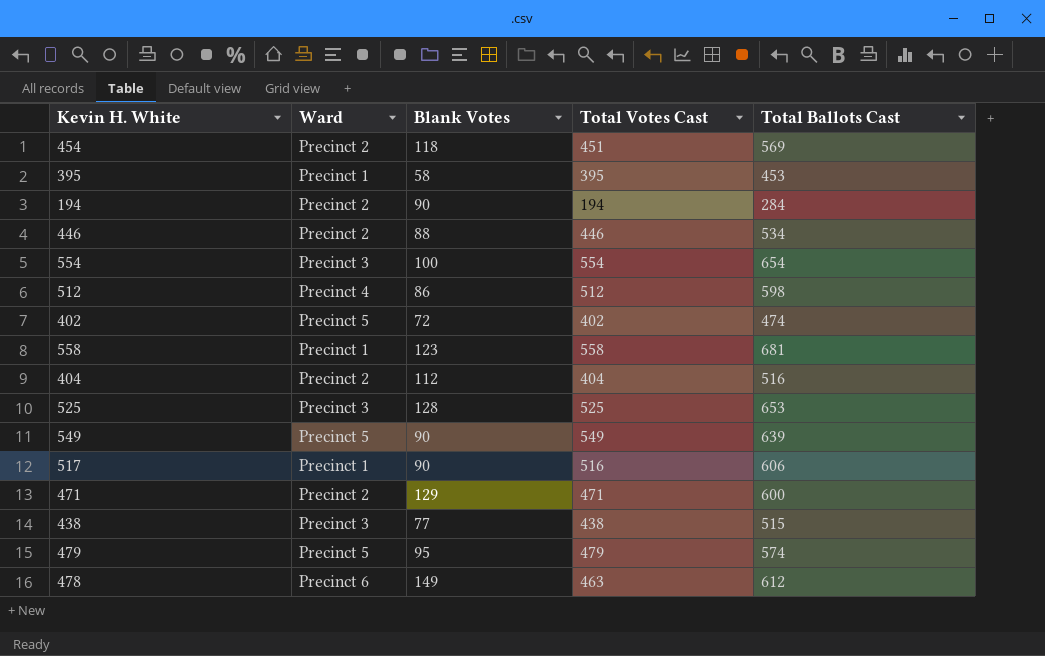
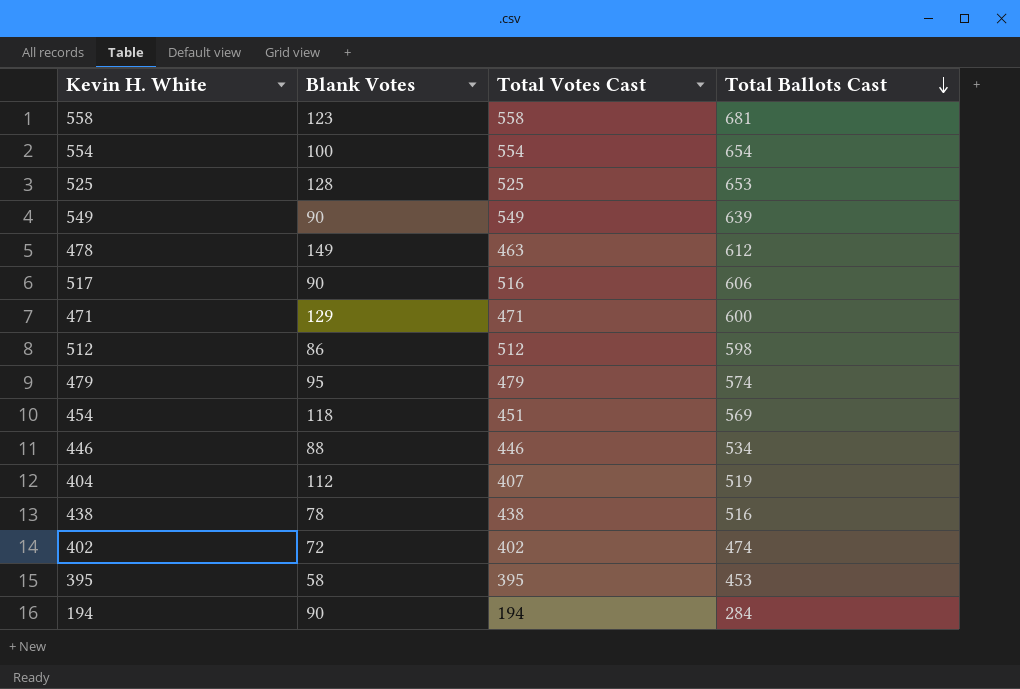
row order: none -> Total Ballots Cast descending
column Ward | position: 2 -> none
404 | Total Votes Cast: 404 -> 407
404 | Total Ballots Cast: 516 -> 519
438 | Blank Votes: 77 -> 78
438 | Total Ballots Cast: 515 -> 516

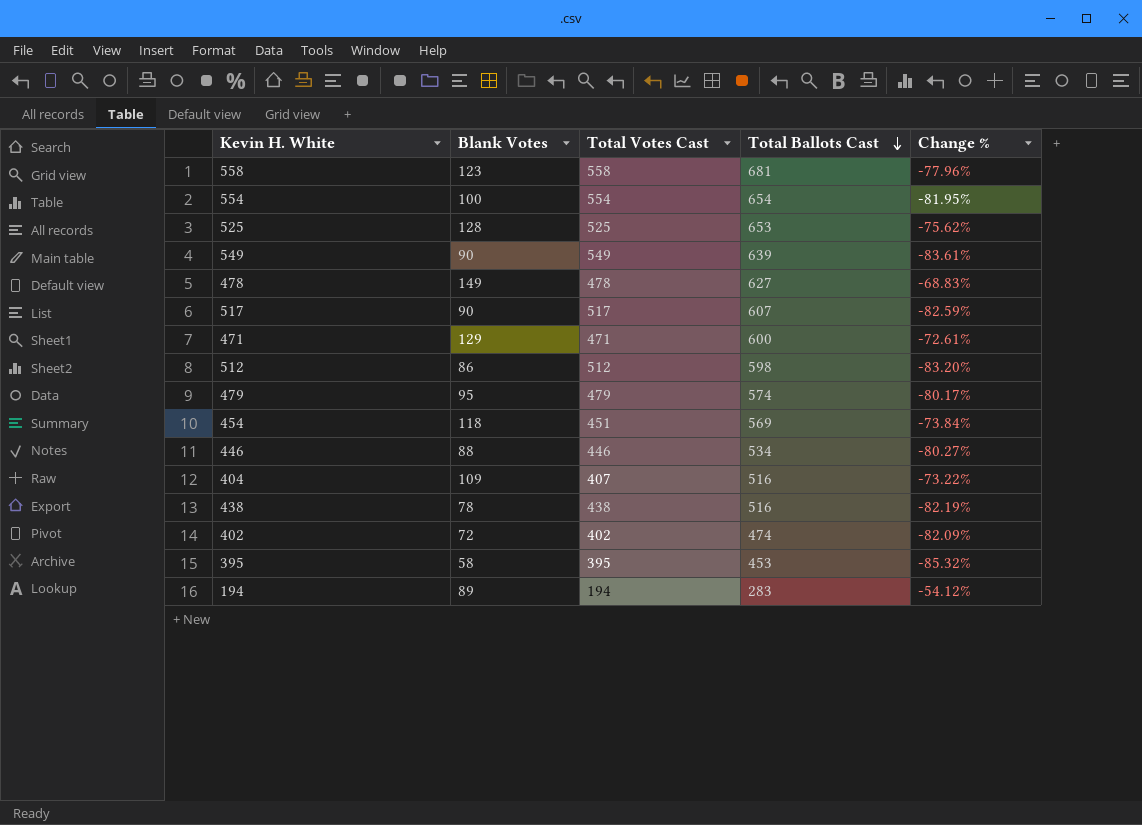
column Change % | formula: none -> ([Blank Votes] - [Total Votes Cast]) / [Total Votes Cast]
478 | Total Votes Cast: 463 -> 478
478 | Total Ballots Cast: 612 -> 627
517 | Total Votes Cast: 516 -> 517
517 | Total Ballots Cast: 606 -> 607
404 | Blank Votes: 112 -> 109
404 | Total Ballots Cast: 519 -> 516
194 | Blank Votes: 90 -> 89
194 | Total Ballots Cast: 284 -> 283

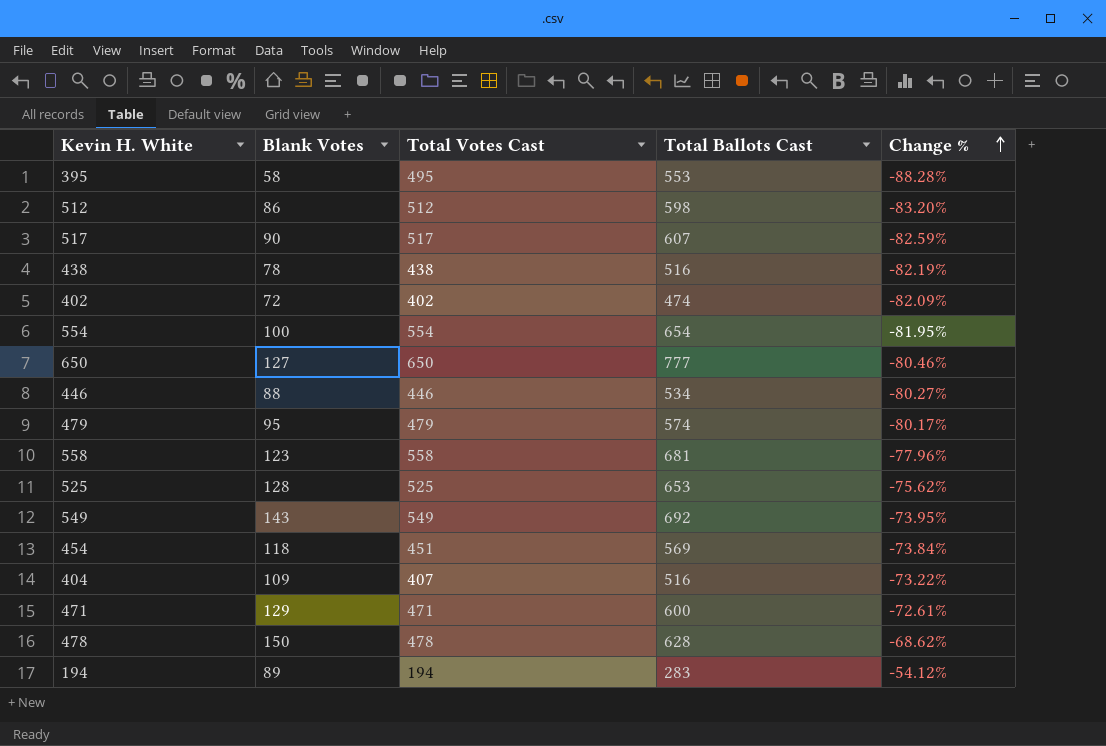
row order: Total Ballots Cast descending -> Change % ascending
395 | Total Votes Cast: 395 -> 495
395 | Total Ballots Cast: 453 -> 553
395 | Change %: -85.32% -> -88.28%
row 650: none -> 127 | 650 | 777 | -80.46%
549 | Blank Votes: 90 -> 143
549 | Total Ballots Cast: 639 -> 692
549 | Change %: -83.61% -> -73.95%
478 | Blank Votes: 149 -> 150
478 | Total Ballots Cast: 627 -> 628
478 | Change %: -68.83% -> -68.62%

